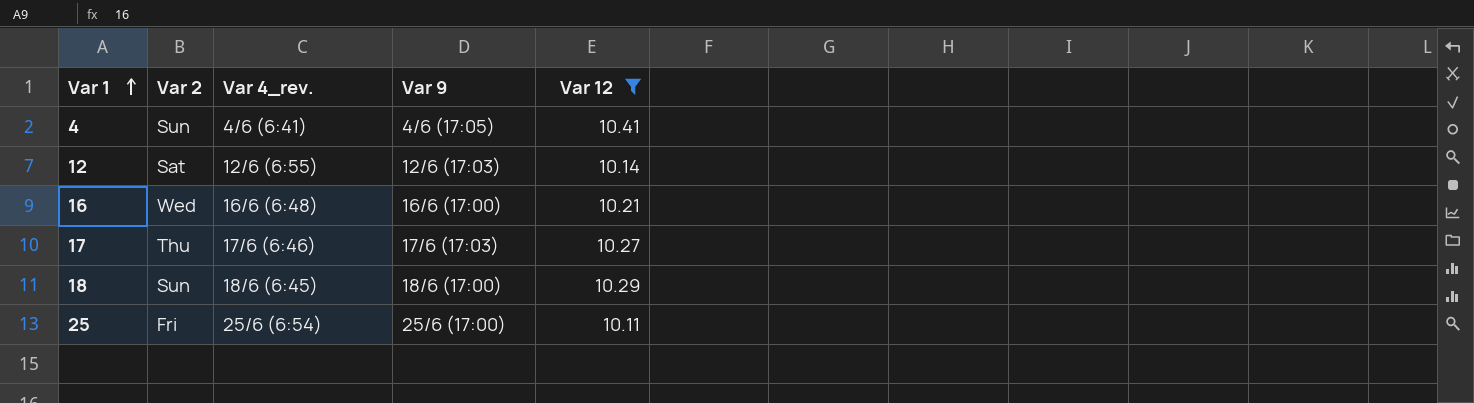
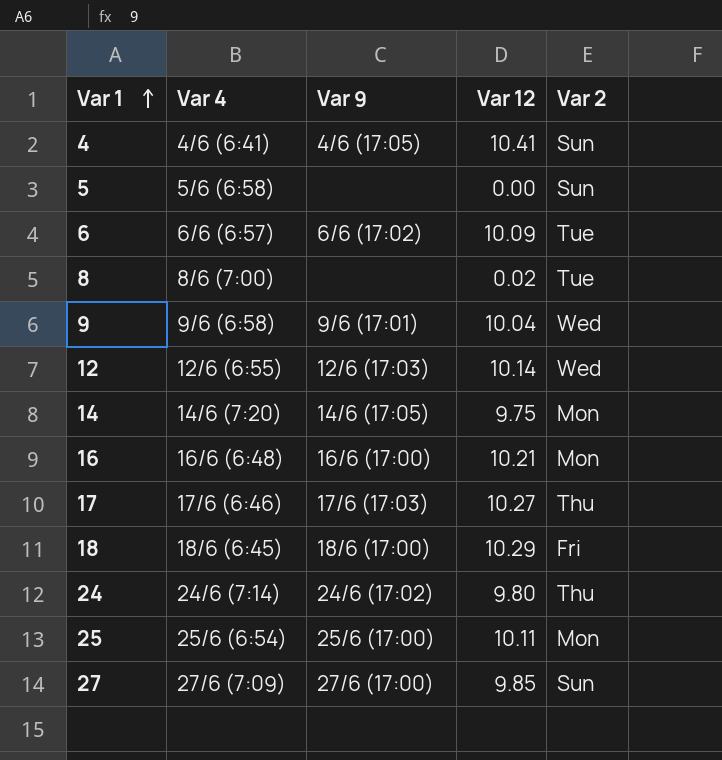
filter: Var 12 >= 10.11 -> none
column name: Var 4_rev. -> Var 4
column Var 2 | position: 2 -> 5
12 | Var 2: Sat -> Wed
16 | Var 2: Wed -> Mon
18 | Var 2: Sun -> Fri
25 | Var 2: Fri -> Mon

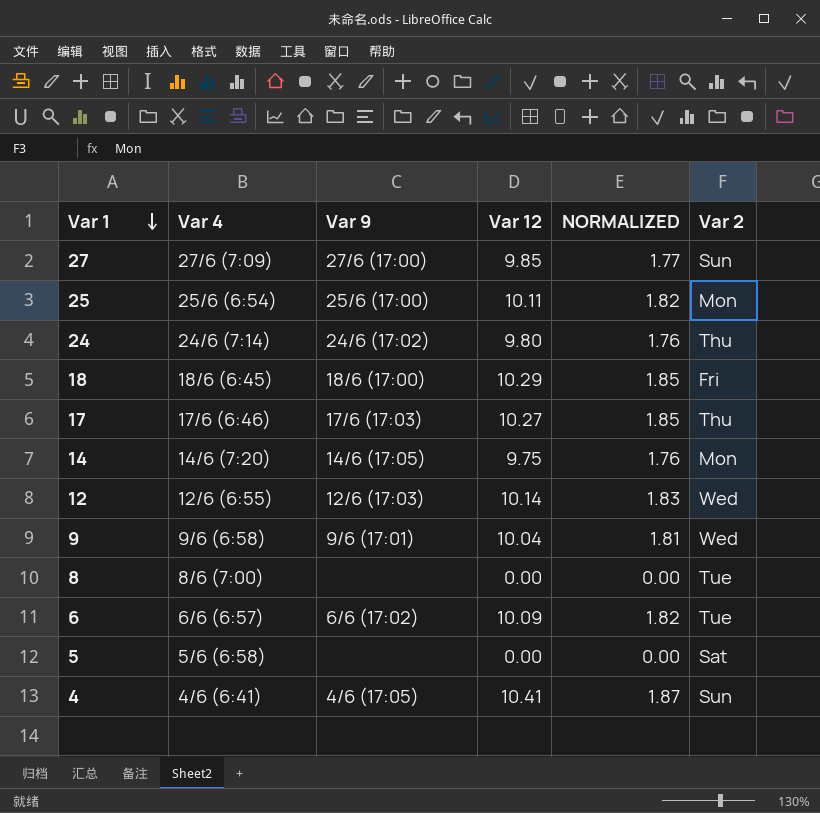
row order: Var 1 ascending -> Var 1 descending
column NORMALIZED | formula: none -> [Var 12] * 0.18
row 16: 16/6 (6:48) | 16/6 (17:00) | 10.21 | Mon -> none
8 | Var 12: 0.02 -> 0.00
5 | Var 2: Sun -> Sat

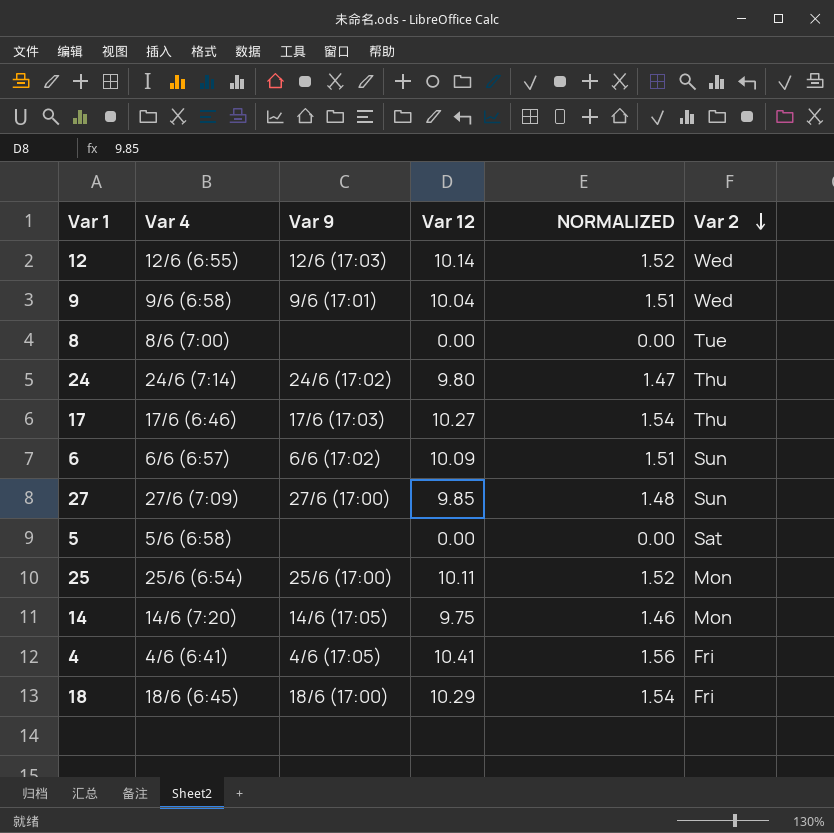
row order: Var 1 descending -> Var 2 descending
column NORMALIZED | formula: [Var 12] * 0.18 -> [Var 12] * 0.15
6 | Var 2: Tue -> Sun
4 | Var 2: Sun -> Fri

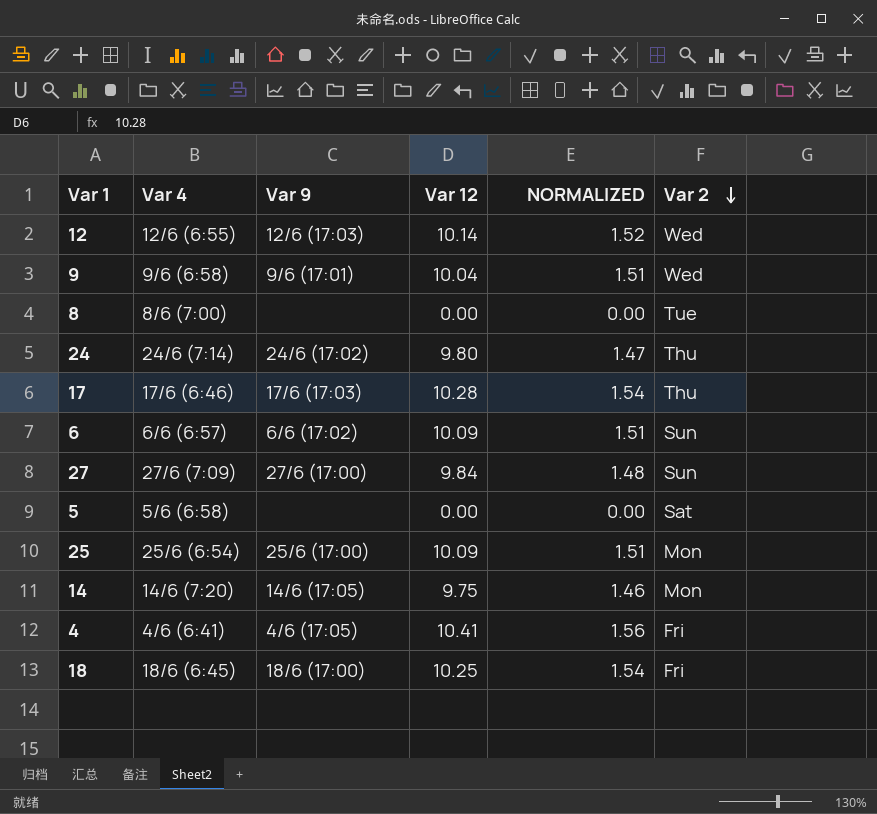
17 | Var 12: 10.27 -> 10.28
27 | Var 12: 9.85 -> 9.84
25 | Var 12: 10.11 -> 10.09
25 | NORMALIZED: 1.52 -> 1.51
18 | Var 12: 10.29 -> 10.25

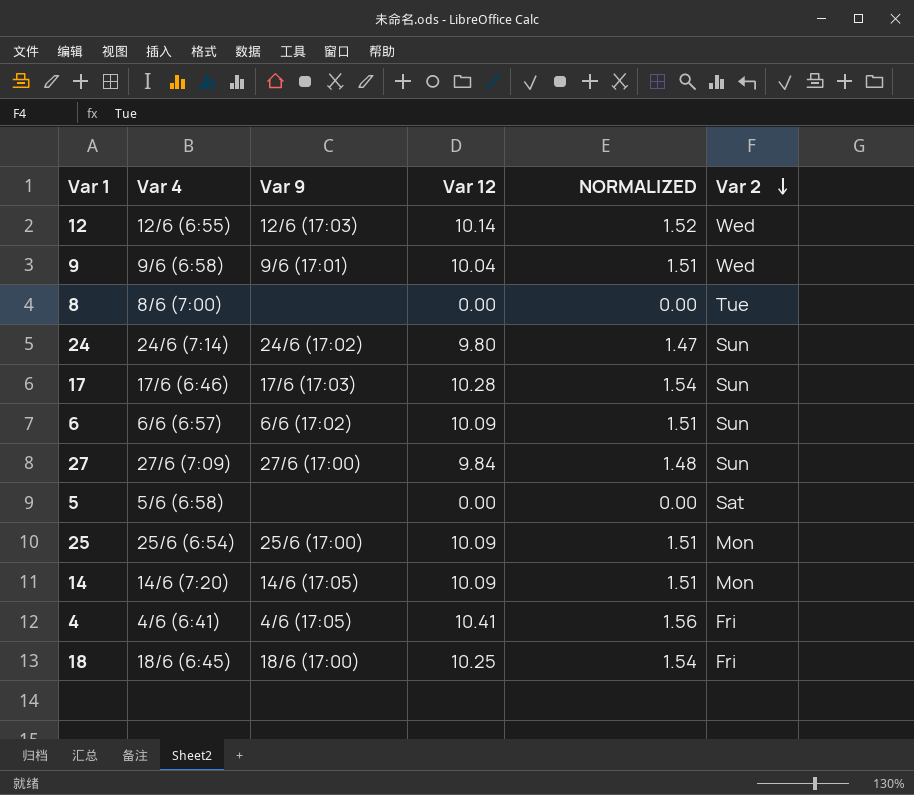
24 | Var 2: Thu -> Sun
17 | Var 2: Thu -> Sun
14 | Var 12: 9.75 -> 10.09
14 | NORMALIZED: 1.46 -> 1.51

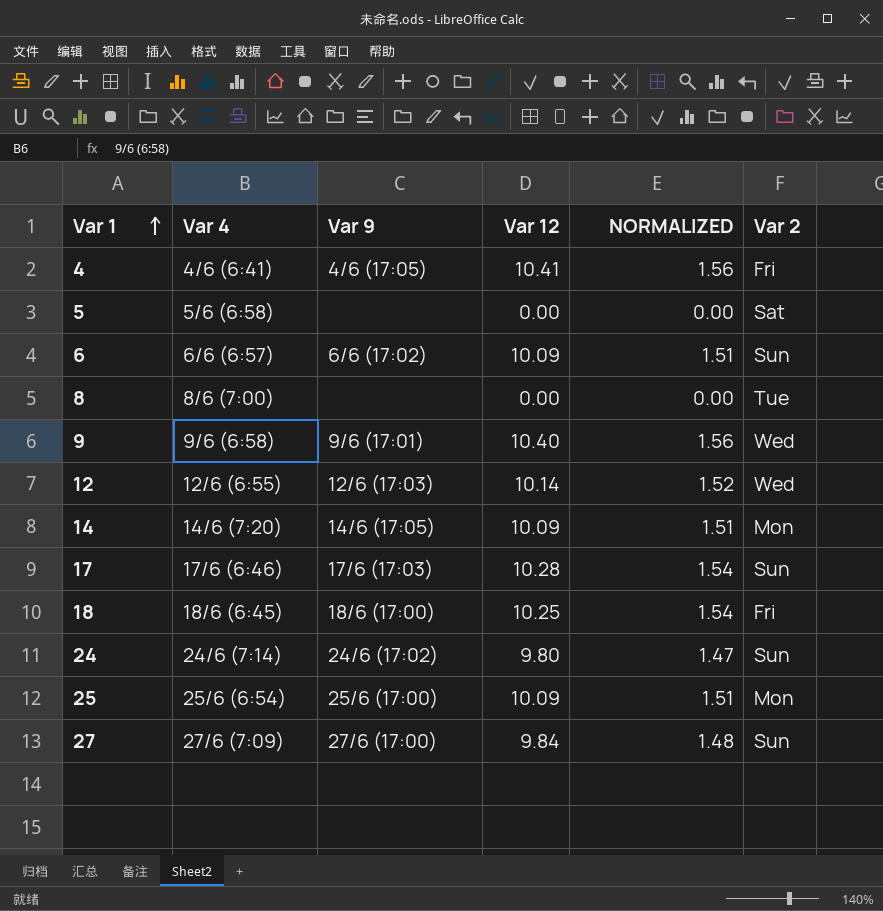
row order: Var 2 descending -> Var 1 ascending
9 | Var 12: 10.04 -> 10.40
9 | NORMALIZED: 1.51 -> 1.56

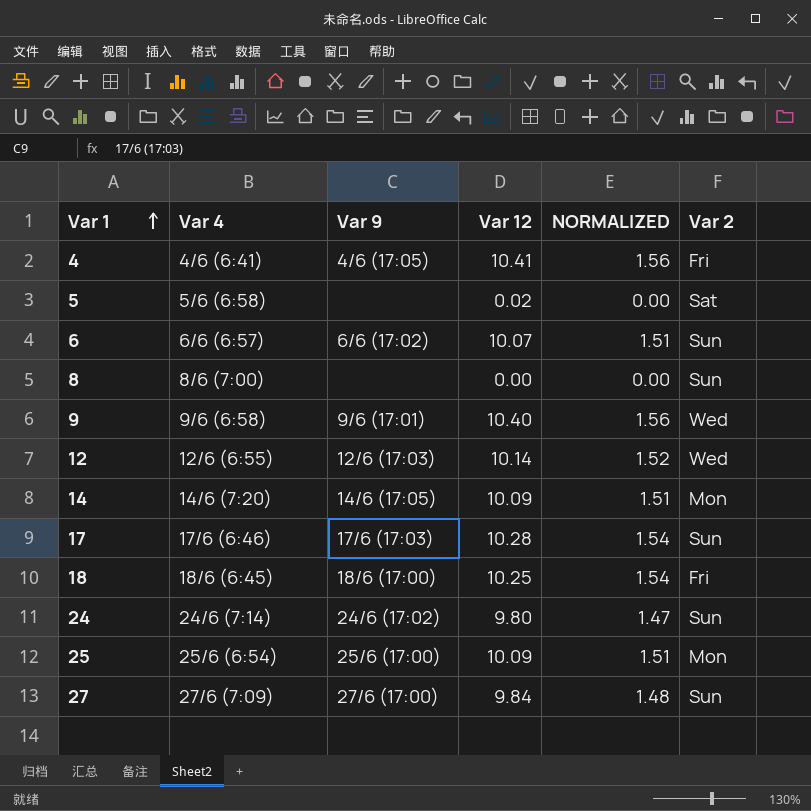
5 | Var 12: 0.00 -> 0.02
6 | Var 12: 10.09 -> 10.07
8 | Var 2: Tue -> Sun

